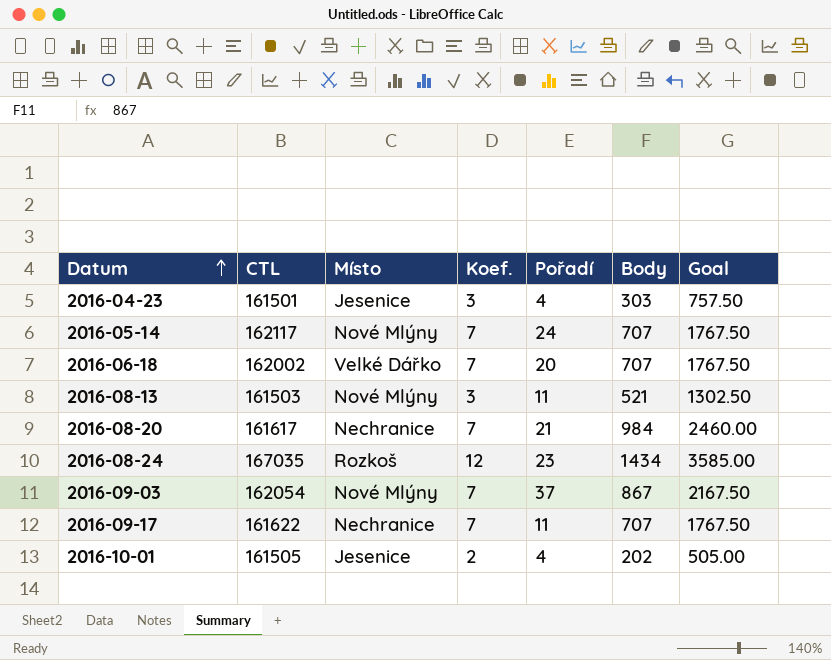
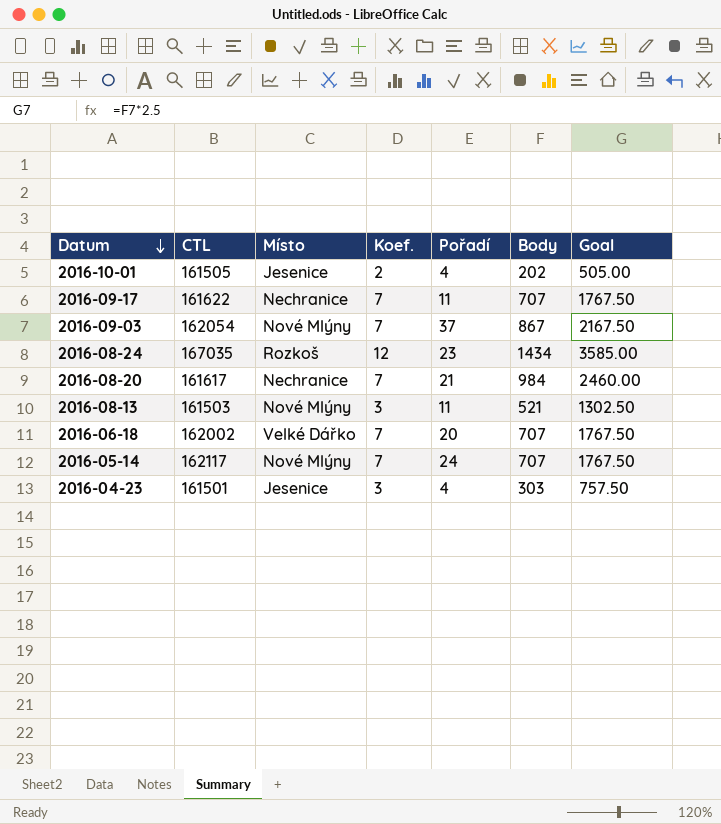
row order: Datum ascending -> Datum descending

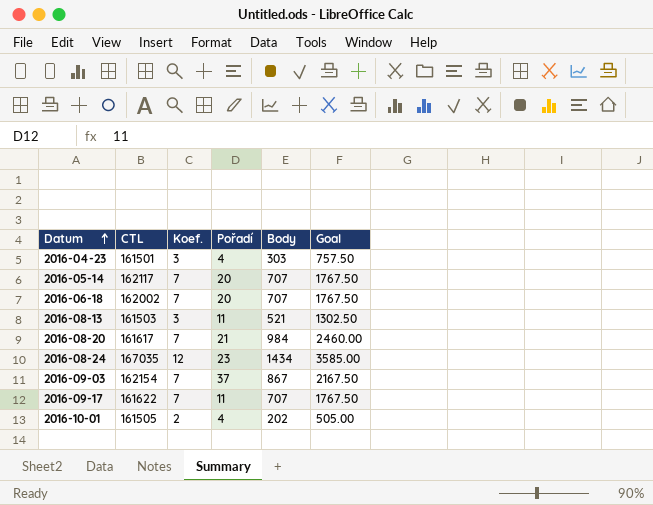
row order: Datum descending -> Datum ascending
column Místo | position: 3 -> none
2016-05-14 | Pořadí: 24 -> 20
2016-09-03 | CTL: 162054 -> 162154

